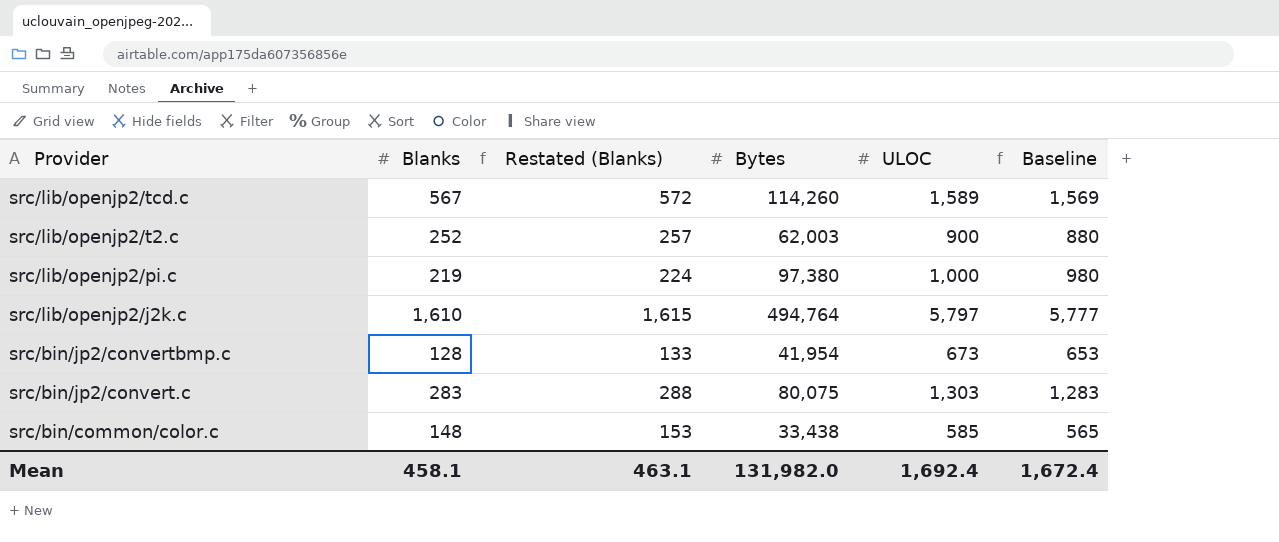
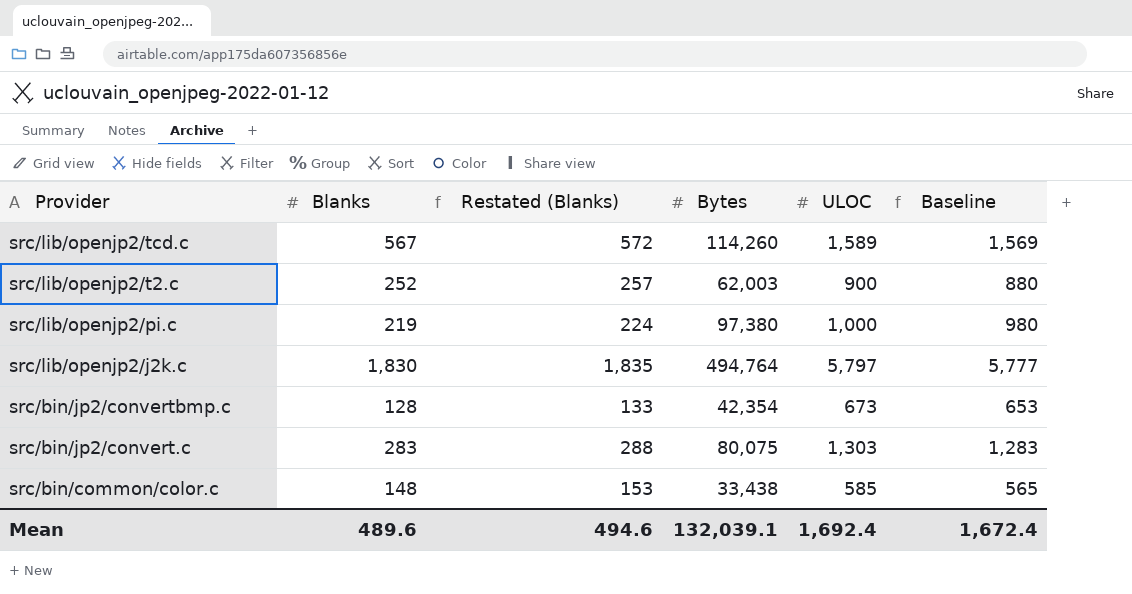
src/lib/openjp2/j2k.c | Blanks: 1,610 -> 1,830
src/lib/openjp2/j2k.c | Restated (Blanks): 1,615 -> 1,835
src/bin/jp2/convertbmp.c | Bytes: 41,954 -> 42,354
Mean | Blanks: 458.1 -> 489.6
Mean | Restated (Blanks): 463.1 -> 494.6
Mean | Bytes: 131,982.0 -> 132,039.1

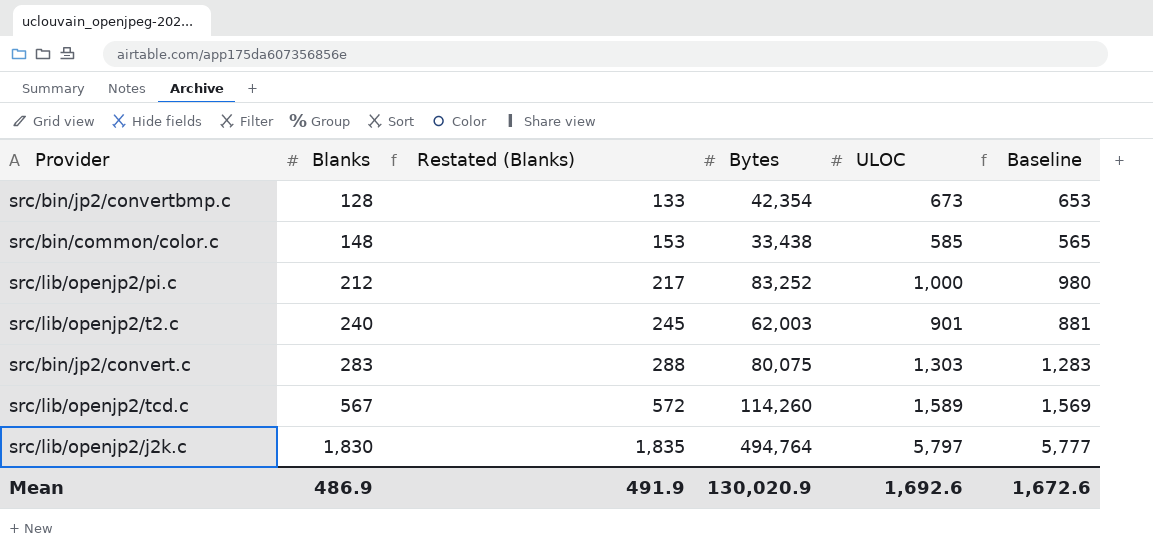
row order: Provider descending -> Blanks ascending
src/lib/openjp2/pi.c | Blanks: 219 -> 212
src/lib/openjp2/pi.c | Restated (Blanks): 224 -> 217
src/lib/openjp2/pi.c | Bytes: 97,380 -> 83,252
src/lib/openjp2/t2.c | Blanks: 252 -> 240
src/lib/openjp2/t2.c | Restated (Blanks): 257 -> 245
src/lib/openjp2/t2.c | ULOC: 900 -> 901
src/lib/openjp2/t2.c | Baseline: 880 -> 881
Mean | Blanks: 489.6 -> 486.9
Mean | Restated (Blanks): 494.6 -> 491.9
Mean | Bytes: 132,039.1 -> 130,020.9
Mean | ULOC: 1,692.4 -> 1,692.6
Mean | Baseline: 1,672.4 -> 1,672.6

